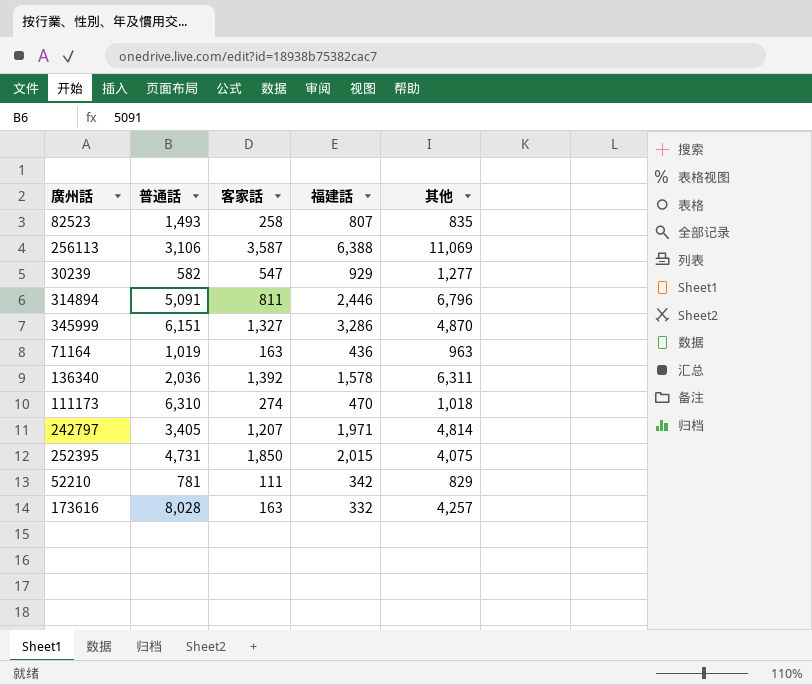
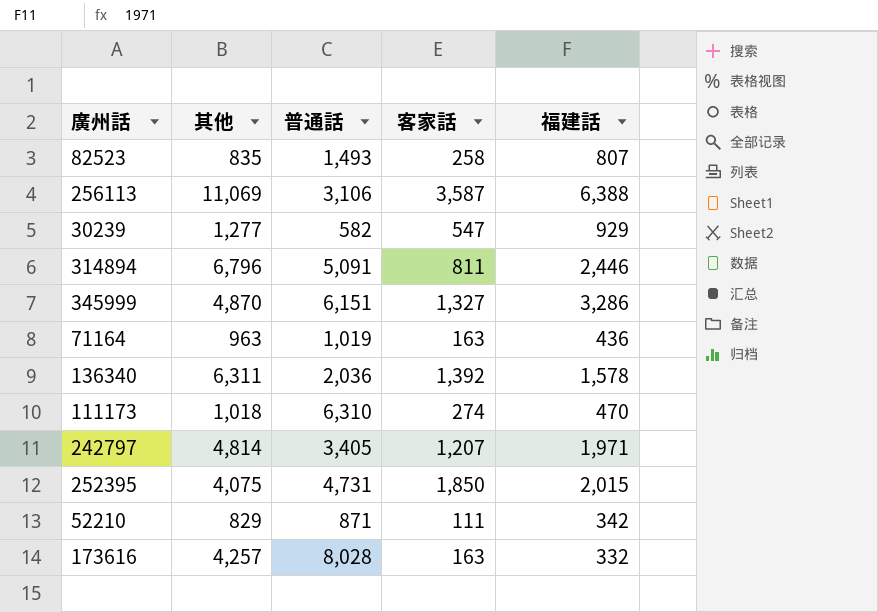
column 其他 | position: 5 -> 2
52210 | 普通話: 781 -> 871

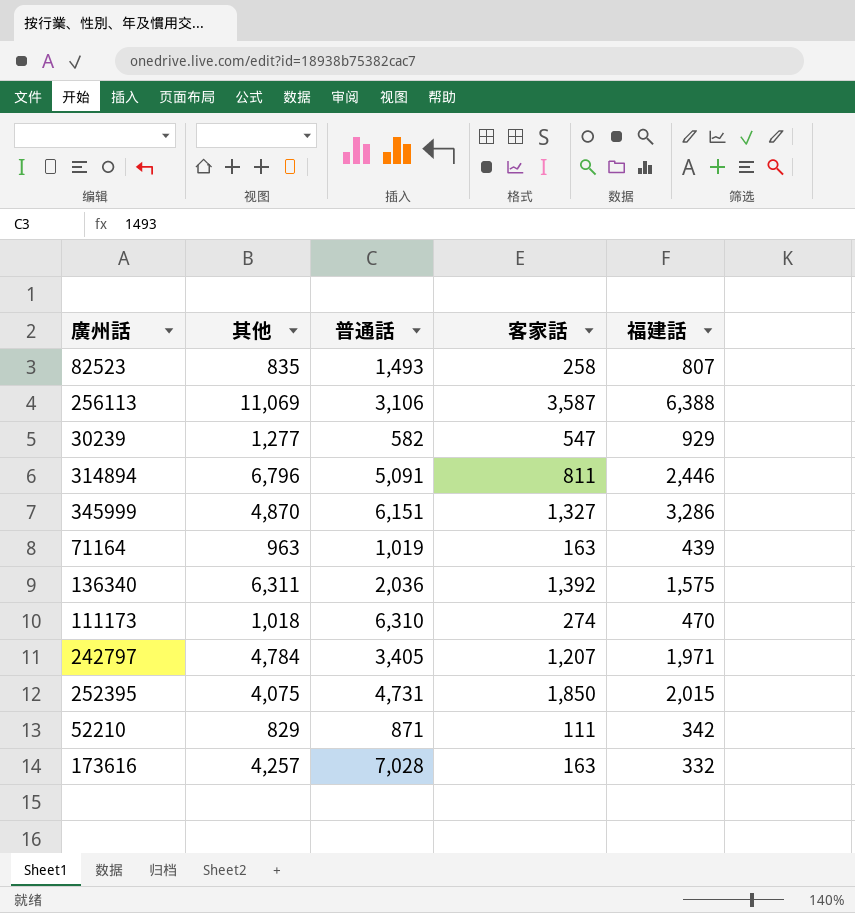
71164 | 福建話: 436 -> 439
136340 | 福建話: 1,578 -> 1,575
242797 | 其他: 4,814 -> 4,784
173616 | 普通話: 8,028 -> 7,028

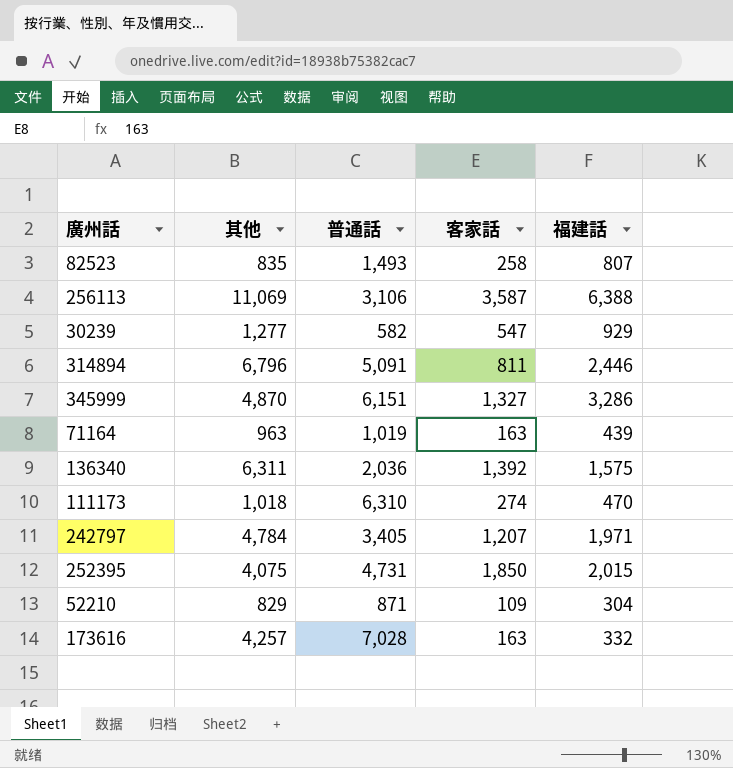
52210 | 客家話: 111 -> 109
52210 | 福建話: 342 -> 304

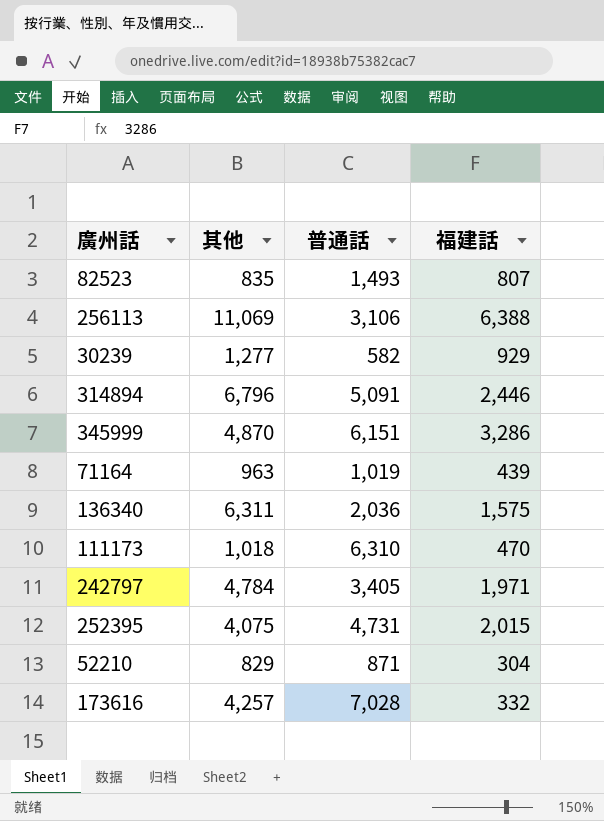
column 客家話 | position: 4 -> none

